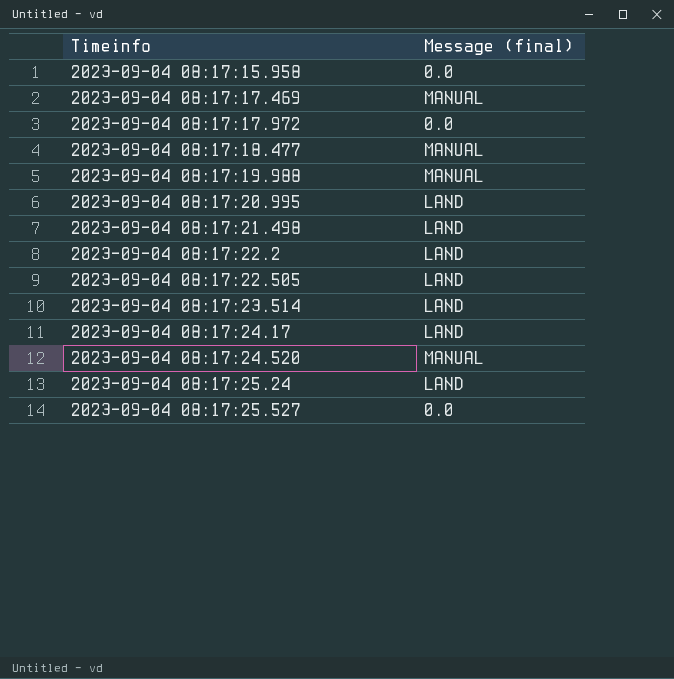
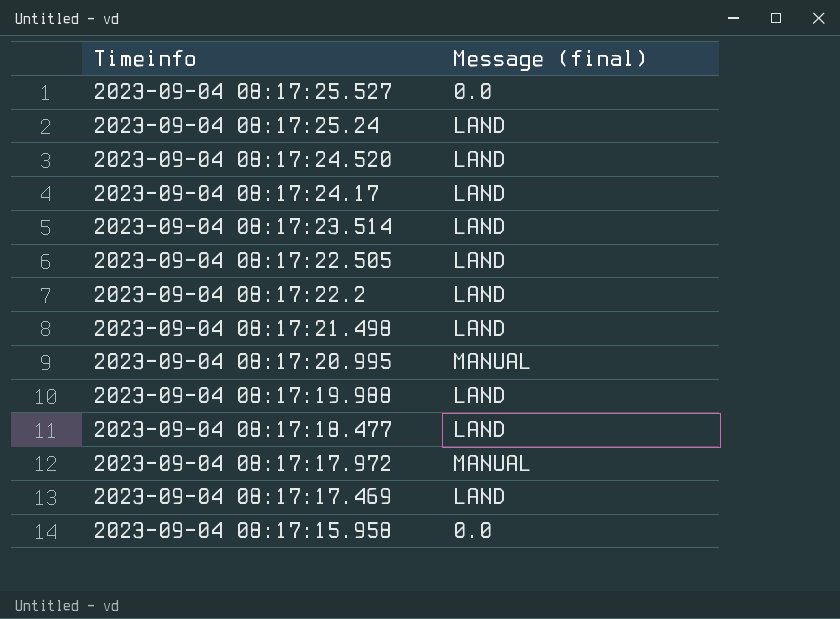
row order: Timeinfo ascending -> Timeinfo descending
2023-09-04 08:17:24.520 | Message (final): MANUAL -> LAND
2023-09-04 08:17:20.995 | Message (final): LAND -> MANUAL
2023-09-04 08:17:19.988 | Message (final): MANUAL -> LAND
2023-09-04 08:17:18.477 | Message (final): MANUAL -> LAND
2023-09-04 08:17:17.972 | Message (final): 0.0 -> MANUAL
2023-09-04 08:17:17.469 | Message (final): MANUAL -> LAND

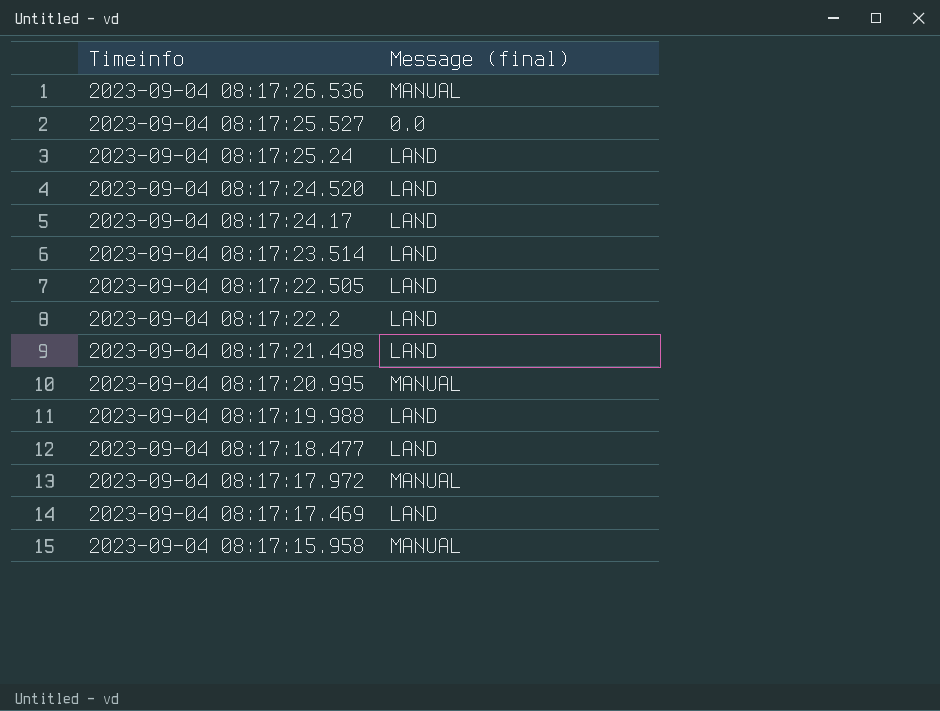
row 2023-09-04 08:17:26.536: none -> MANUAL
2023-09-04 08:17:15.958 | Message (final): 0.0 -> MANUAL

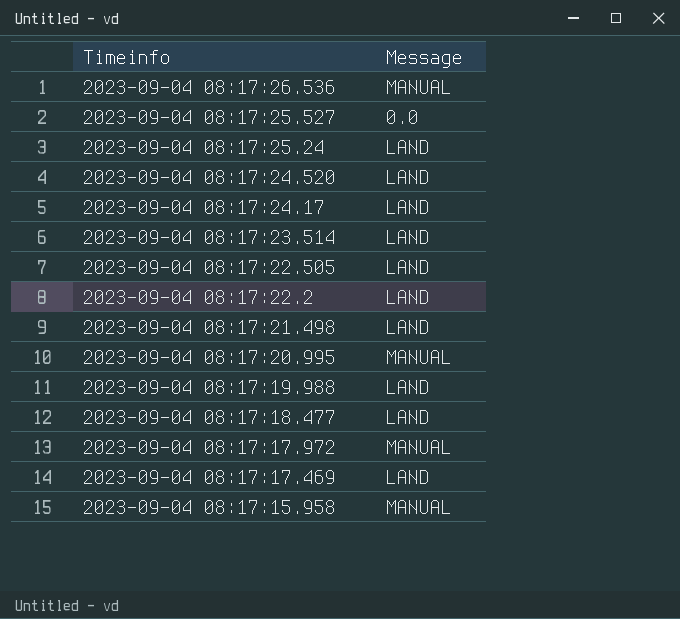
column name: Message (final) -> Message

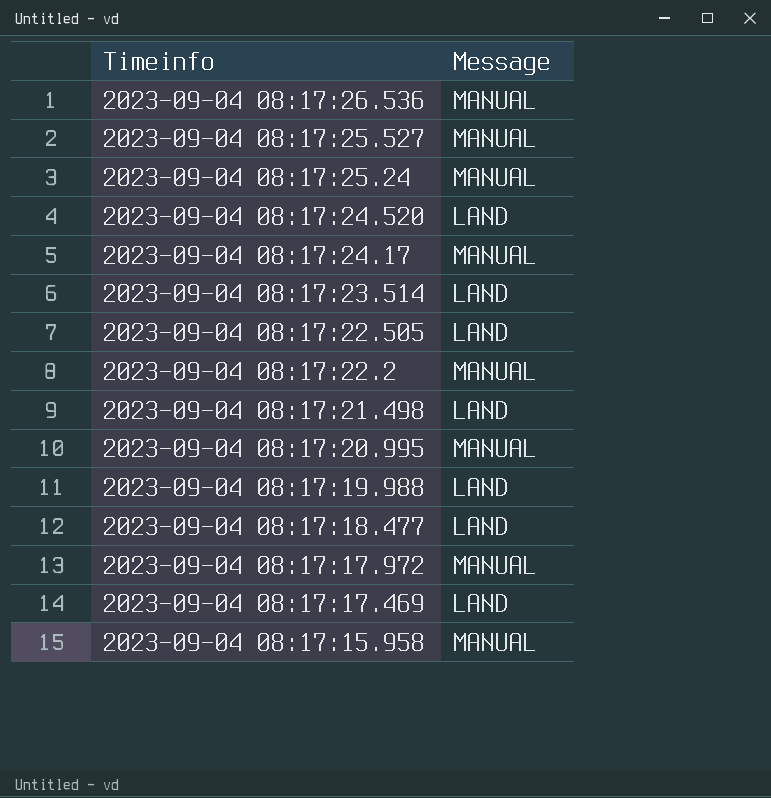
2023-09-04 08:17:25.527 | Message: 0.0 -> MANUAL
2023-09-04 08:17:25.24 | Message: LAND -> MANUAL
2023-09-04 08:17:24.17 | Message: LAND -> MANUAL
2023-09-04 08:17:22.2 | Message: LAND -> MANUAL

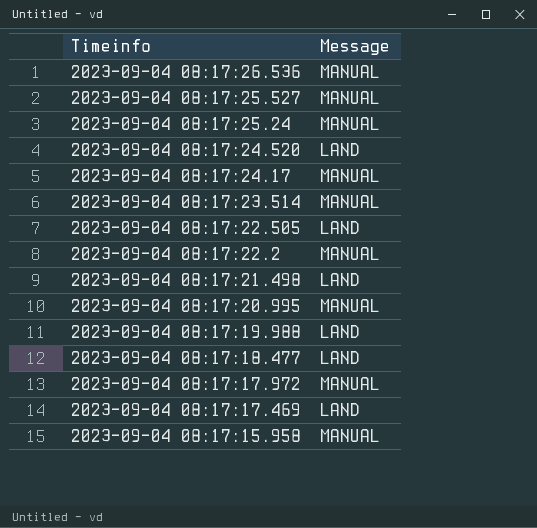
2023-09-04 08:17:23.514 | Message: LAND -> MANUAL

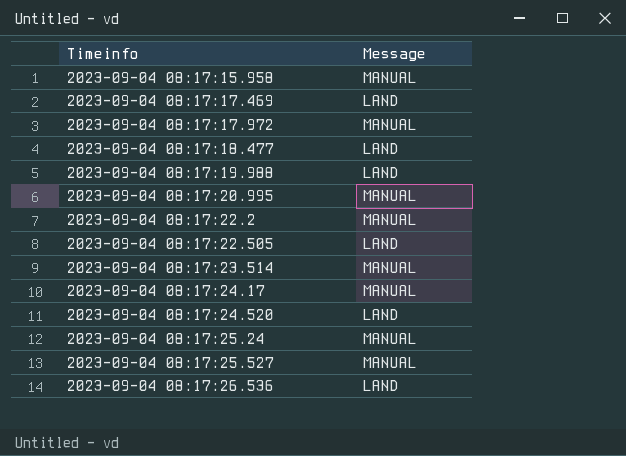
row order: Timeinfo descending -> Timeinfo ascending
row 2023-09-04 08:17:21.498: LAND -> none
2023-09-04 08:17:26.536 | Message: MANUAL -> LAND

